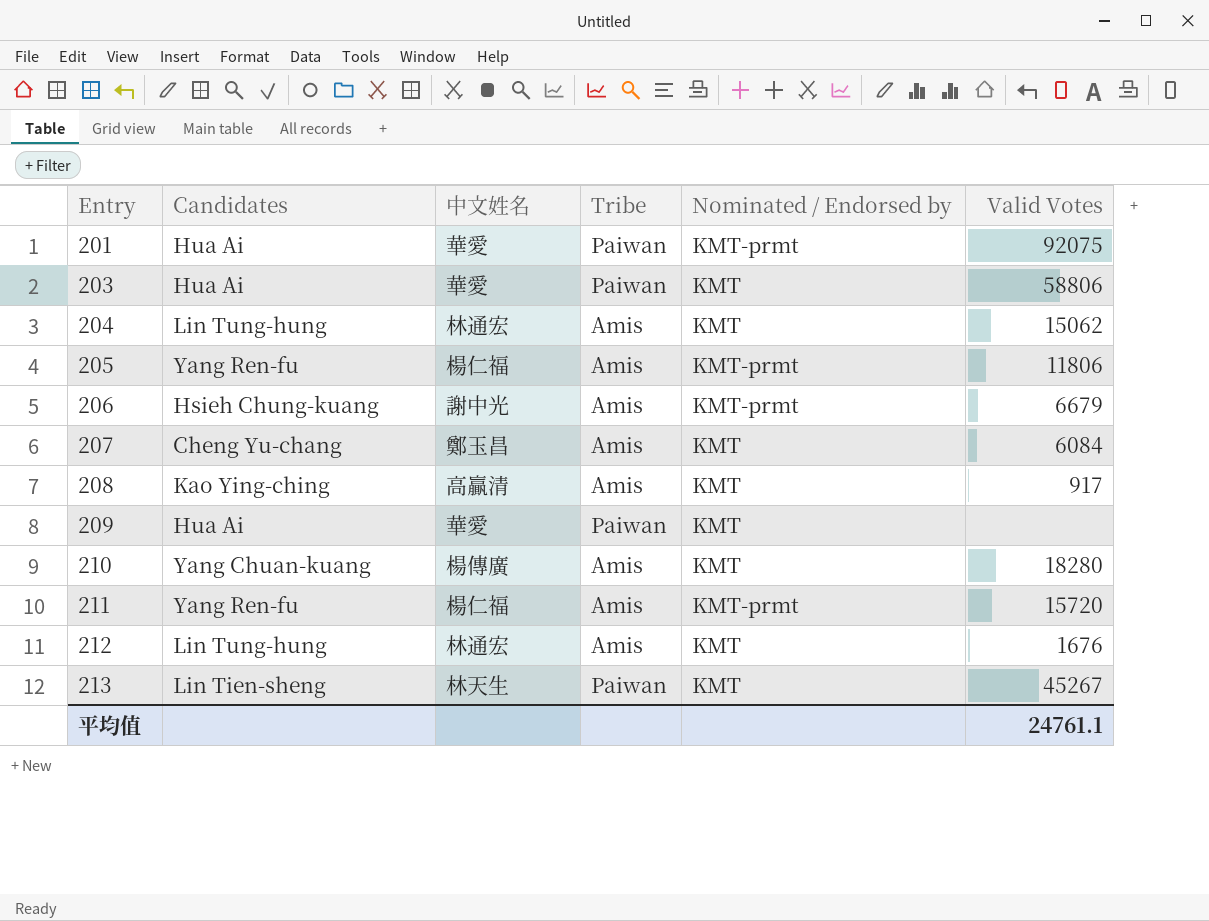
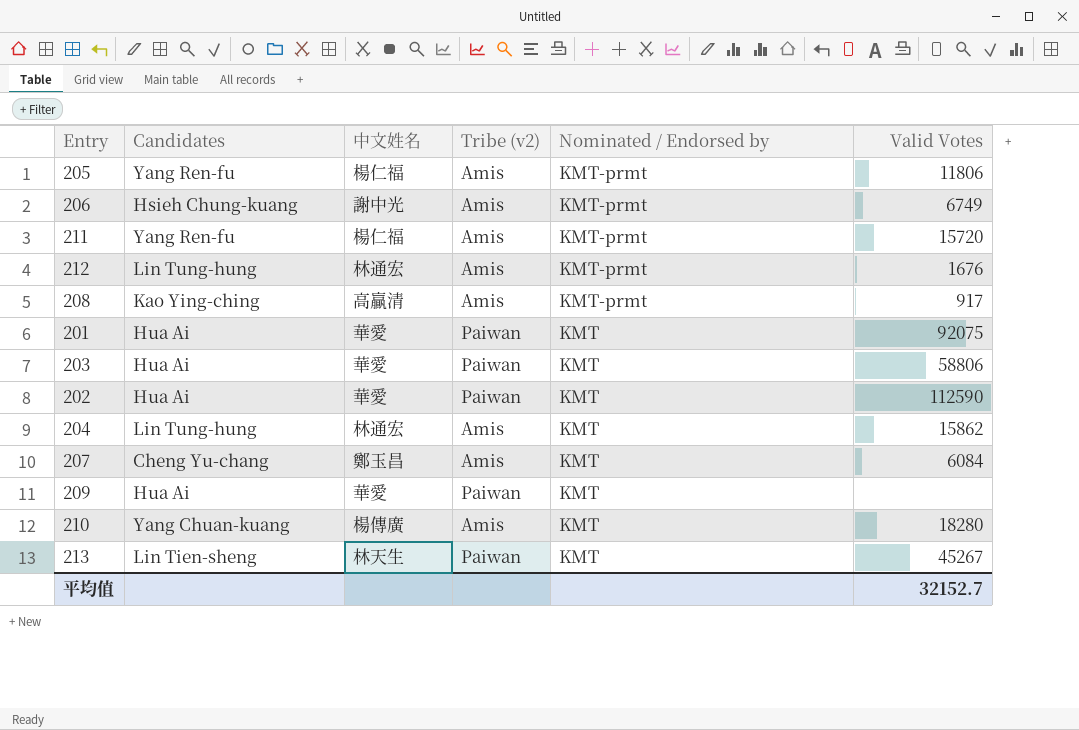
row order: Entry ascending -> Nominated / Endorsed by descending
column name: Tribe -> Tribe (v2)
206 | Valid Votes: 6679 -> 6749
212 | Nominated / Endorsed by: KMT -> KMT-prmt
208 | Nominated / Endorsed by: KMT -> KMT-prmt
201 | Nominated / Endorsed by: KMT-prmt -> KMT
row 202: none -> Hua Ai | 華愛 | Paiwan | KMT | 112590
204 | Valid Votes: 15062 -> 15862
平均值 | Valid Votes: 24761.1 -> 32152.7

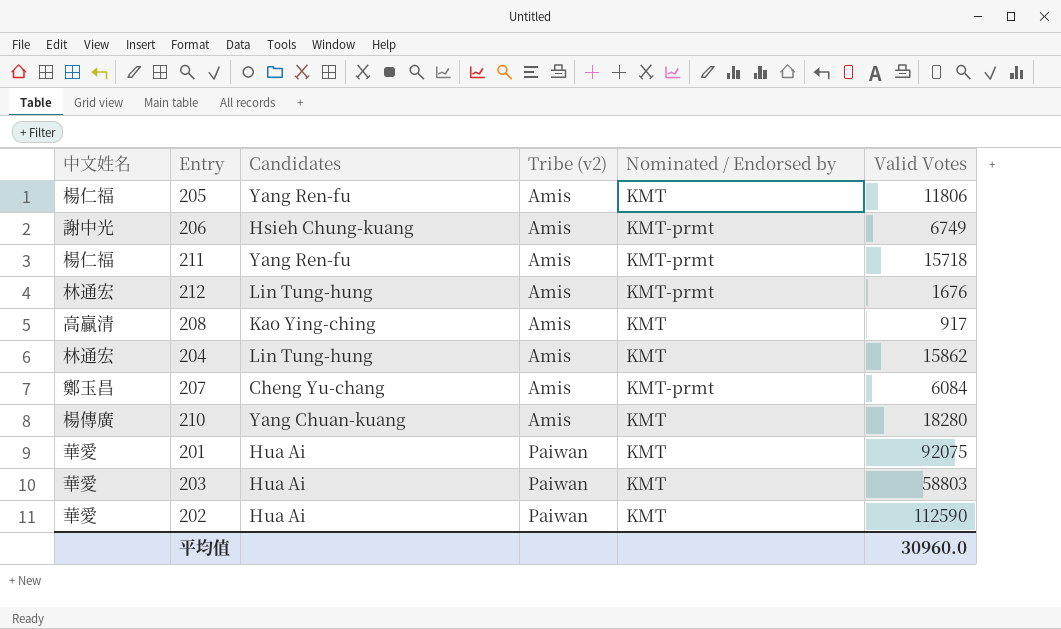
row order: Nominated / Endorsed by descending -> Tribe (v2) ascending
column 中文姓名 | position: 3 -> 1
row 209: Hua Ai | 華愛 | Paiwan | KMT | none -> none
row 213: Lin Tien-sheng | 林天生 | Paiwan | KMT | 45267 -> none
205 | Nominated / Endorsed by: KMT-prmt -> KMT
211 | Valid Votes: 15720 -> 15718
208 | Nominated / Endorsed by: KMT-prmt -> KMT
207 | Nominated / Endorsed by: KMT -> KMT-prmt
203 | Valid Votes: 58806 -> 58803
平均值 | Valid Votes: 32152.7 -> 30960.0

